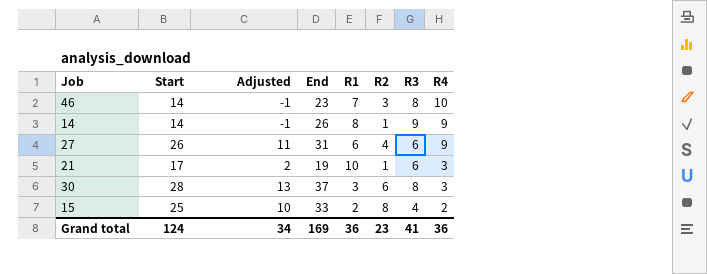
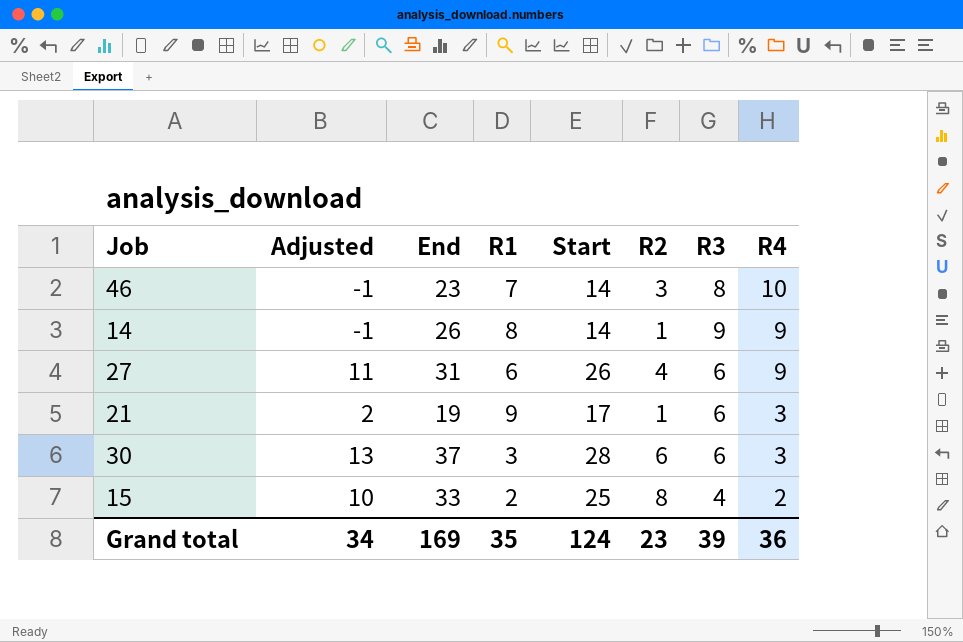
column Start | position: 2 -> 5
21 | R1: 10 -> 9
30 | R3: 8 -> 6
Grand total | R1: 36 -> 35
Grand total | R3: 41 -> 39

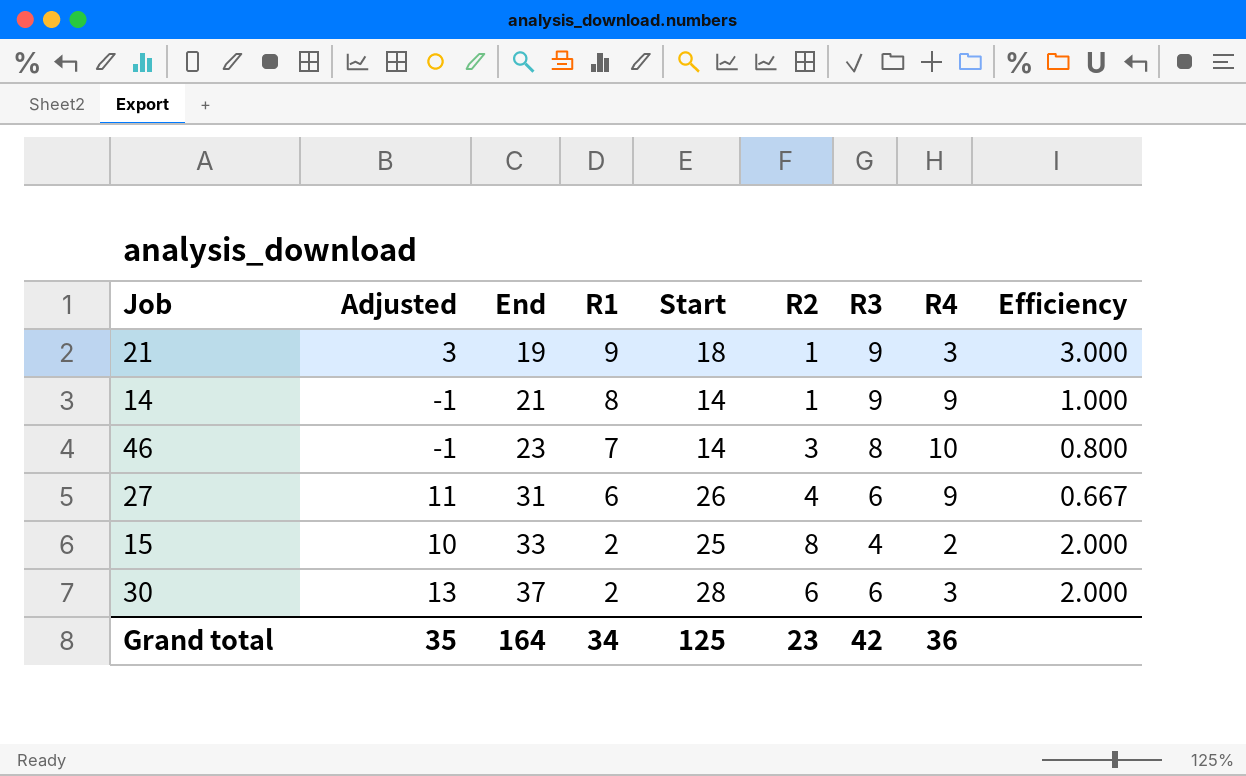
row order: R4 descending -> End ascending
column Efficiency | formula: none -> [R3] / [R4]
21 | Adjusted: 2 -> 3
21 | Start: 17 -> 18
21 | R3: 6 -> 9
14 | End: 26 -> 21
30 | R1: 3 -> 2
Grand total | Adjusted: 34 -> 35
Grand total | End: 169 -> 164
Grand total | R1: 35 -> 34
Grand total | Start: 124 -> 125
Grand total | R3: 39 -> 42

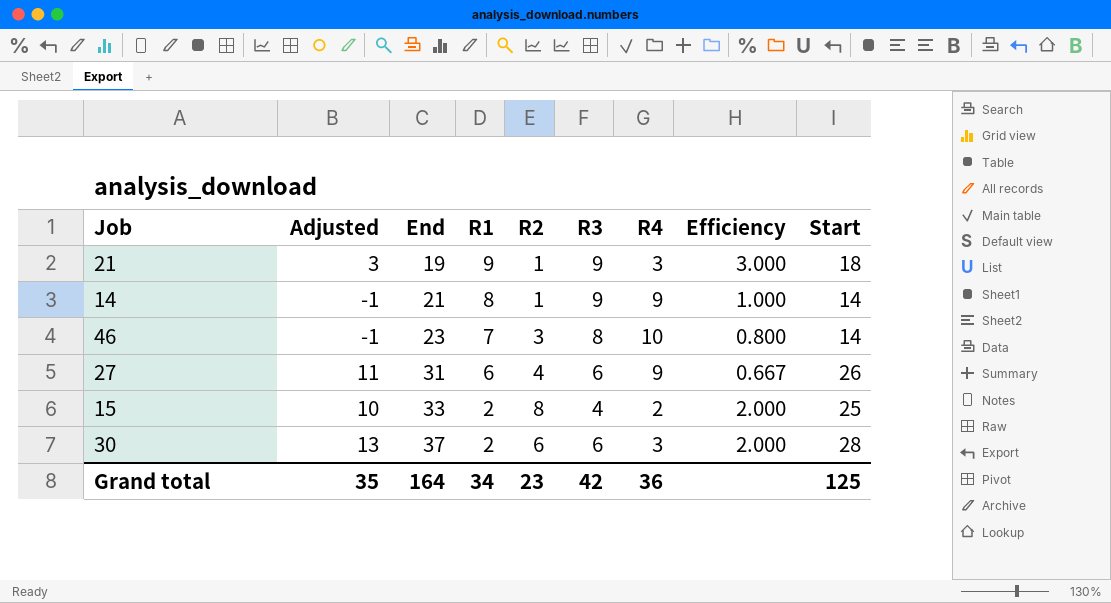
column Start | position: 5 -> 9

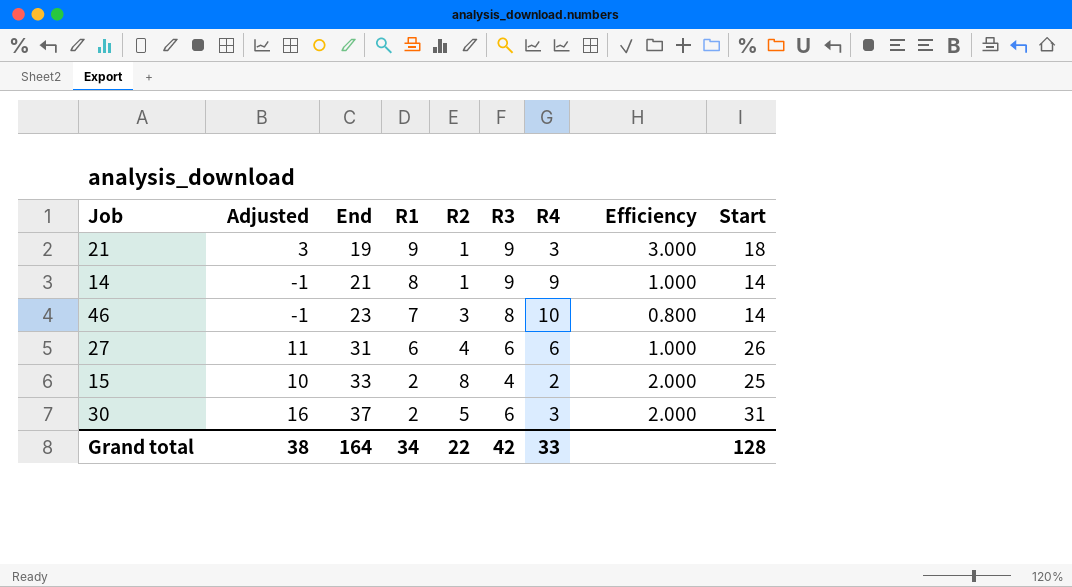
27 | R4: 9 -> 6
27 | Efficiency: 0.667 -> 1.000
30 | Adjusted: 13 -> 16
30 | R2: 6 -> 5
30 | Start: 28 -> 31
Grand total | Adjusted: 35 -> 38
Grand total | R2: 23 -> 22
Grand total | R4: 36 -> 33
Grand total | Start: 125 -> 128

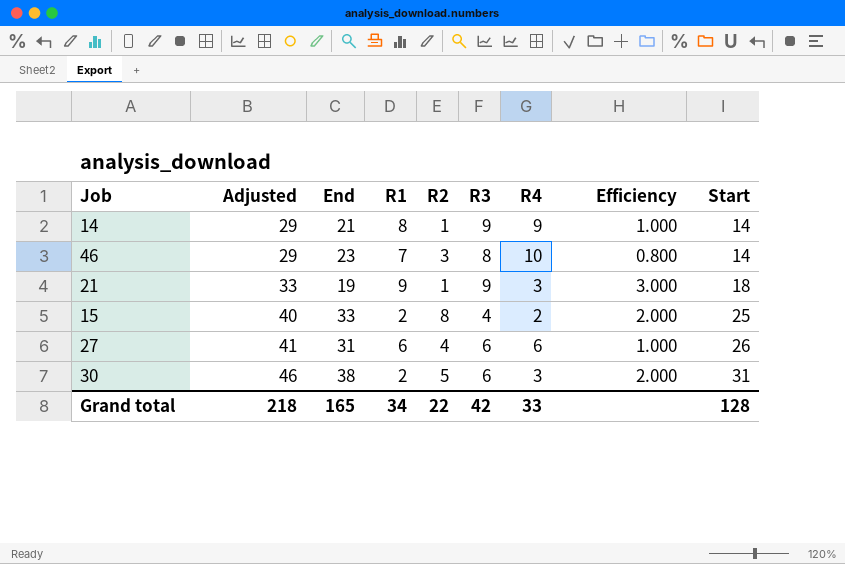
row order: End ascending -> Adjusted ascending
column Adjusted | formula: [Start] - 15 -> [Start] + 15
30 | End: 37 -> 38
Grand total | Adjusted: 38 -> 218
Grand total | End: 164 -> 165

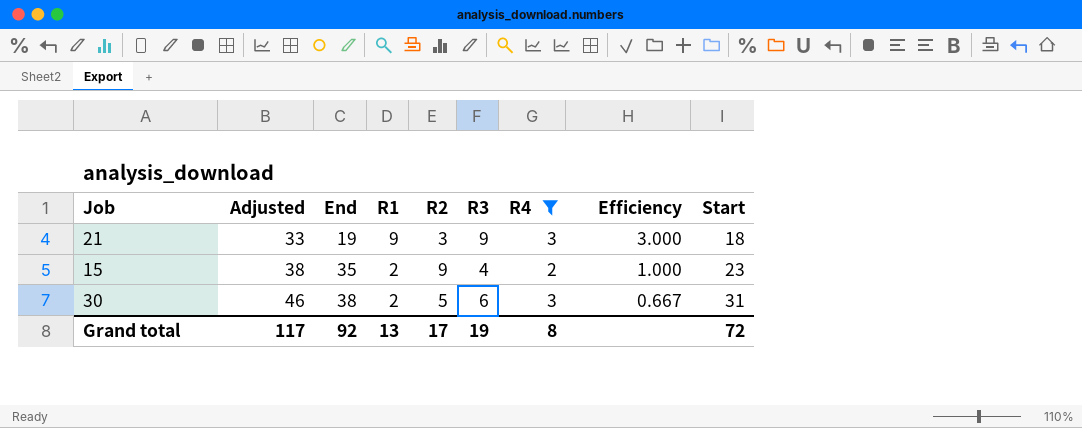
filter: none -> R4 <= 3
column Efficiency | formula: [R3] / [R4] -> [R1] / [R4]
21 | R2: 1 -> 3
15 | Adjusted: 40 -> 38
15 | End: 33 -> 35
15 | R2: 8 -> 9
15 | Start: 25 -> 23
Grand total | Adjusted: 218 -> 117
Grand total | End: 165 -> 92
Grand total | R1: 34 -> 13
Grand total | R2: 22 -> 17
Grand total | R3: 42 -> 19
Grand total | R4: 33 -> 8
Grand total | Start: 128 -> 72

